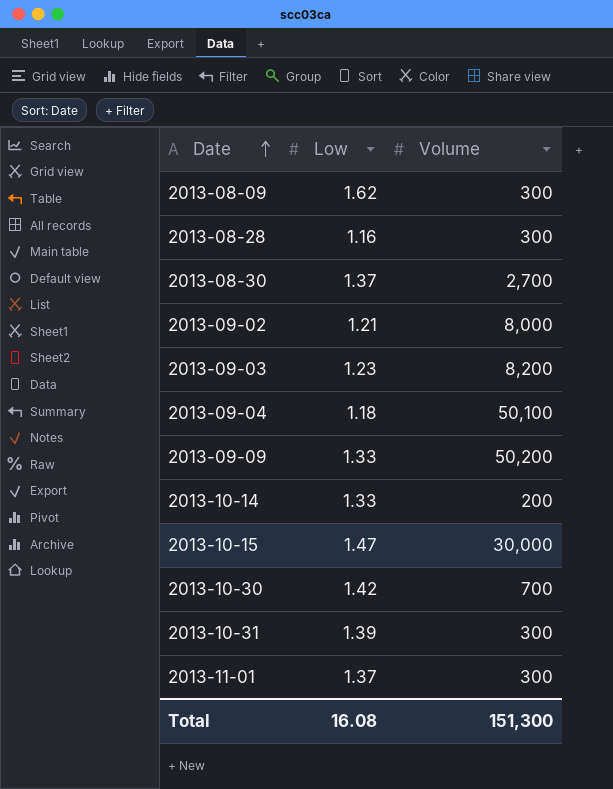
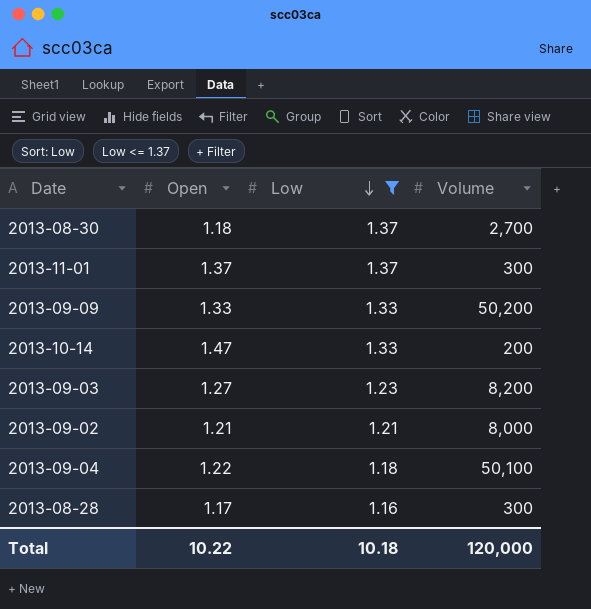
filter: none -> Low <= 1.37
row order: Date ascending -> Low descending
column Open | position: none -> 2
Total | Low: 16.08 -> 10.18
Total | Volume: 151,300 -> 120,000

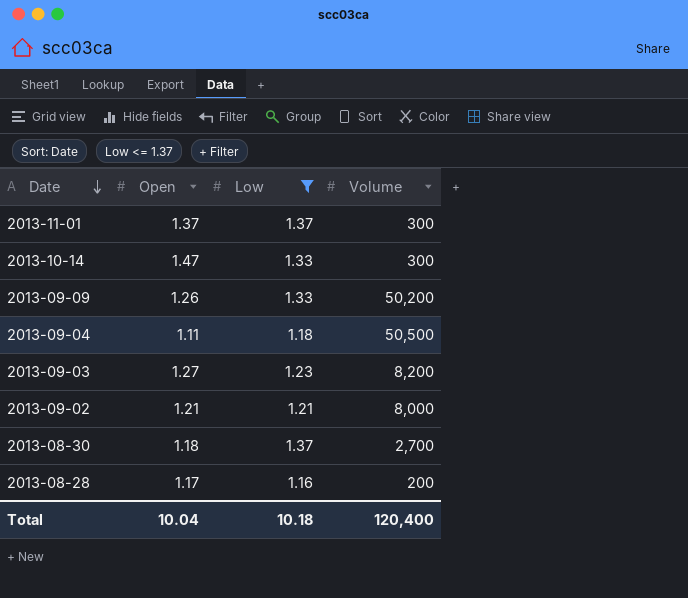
row order: Low descending -> Date descending
2013-10-14 | Volume: 200 -> 300
2013-09-09 | Open: 1.33 -> 1.26
2013-09-04 | Open: 1.22 -> 1.11
2013-09-04 | Volume: 50,100 -> 50,500
2013-08-28 | Volume: 300 -> 200
Total | Open: 10.22 -> 10.04
Total | Volume: 120,000 -> 120,400

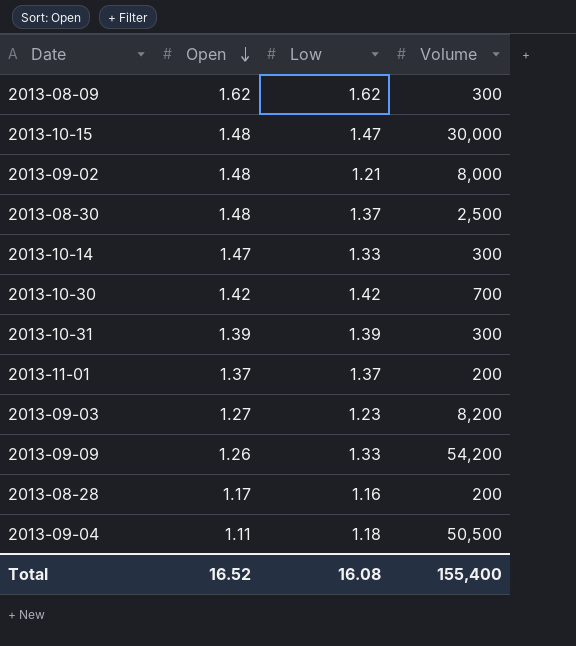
filter: Low <= 1.37 -> none
row order: Date descending -> Open descending
2013-09-02 | Open: 1.21 -> 1.48
2013-08-30 | Open: 1.18 -> 1.48
2013-08-30 | Volume: 2,700 -> 2,500
2013-11-01 | Volume: 300 -> 200
2013-09-09 | Volume: 50,200 -> 54,200
Total | Open: 10.04 -> 16.52
Total | Low: 10.18 -> 16.08
Total | Volume: 120,400 -> 155,400

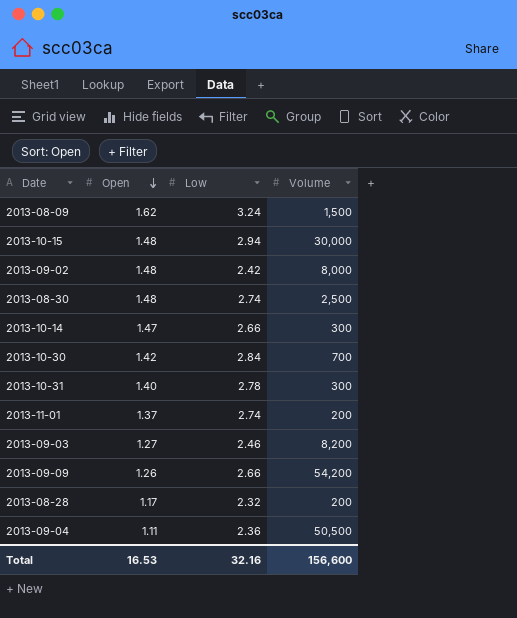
2013-08-09 | Low: 1.62 -> 3.24
2013-08-09 | Volume: 300 -> 1,500
2013-10-15 | Low: 1.47 -> 2.94
2013-09-02 | Low: 1.21 -> 2.42
2013-08-30 | Low: 1.37 -> 2.74
2013-10-14 | Low: 1.33 -> 2.66
2013-10-30 | Low: 1.42 -> 2.84
2013-10-31 | Open: 1.39 -> 1.40
2013-10-31 | Low: 1.39 -> 2.78
2013-11-01 | Low: 1.37 -> 2.74
2013-09-03 | Low: 1.23 -> 2.46
2013-09-09 | Low: 1.33 -> 2.66
2013-08-28 | Low: 1.16 -> 2.32
2013-09-04 | Low: 1.18 -> 2.36
Total | Open: 16.52 -> 16.53
Total | Low: 16.08 -> 32.16
Total | Volume: 155,400 -> 156,600

